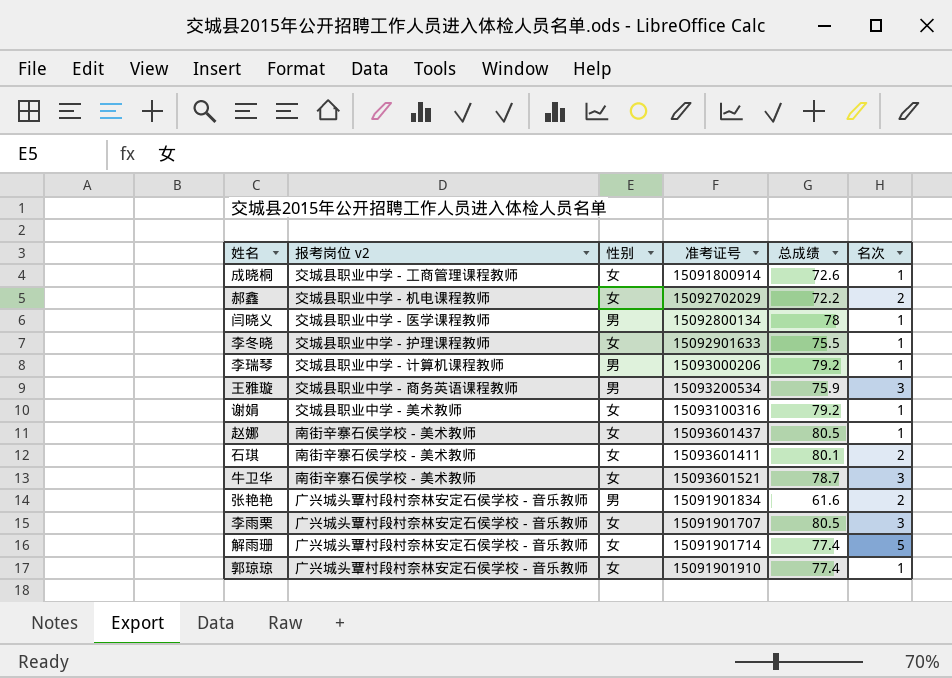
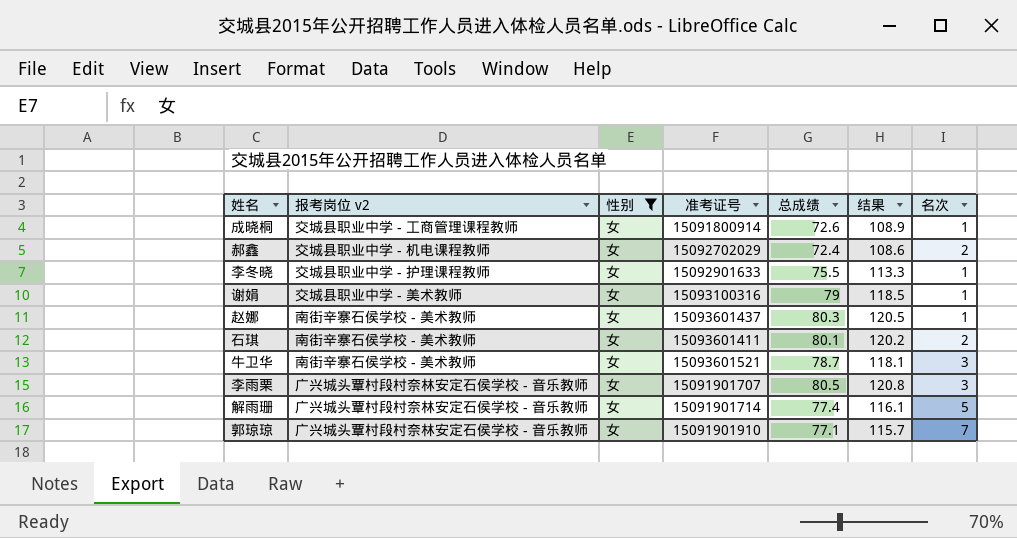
filter: none -> 性别 = 女
column 结果 | formula: none -> [总成绩] * 1.5
郝鑫 | 总成绩: 72.2 -> 72.4
谢娟 | 总成绩: 79.2 -> 79
赵娜 | 总成绩: 80.5 -> 80.3
郭琼琼 | 总成绩: 77.4 -> 77.1
郭琼琼 | 名次: 1 -> 7

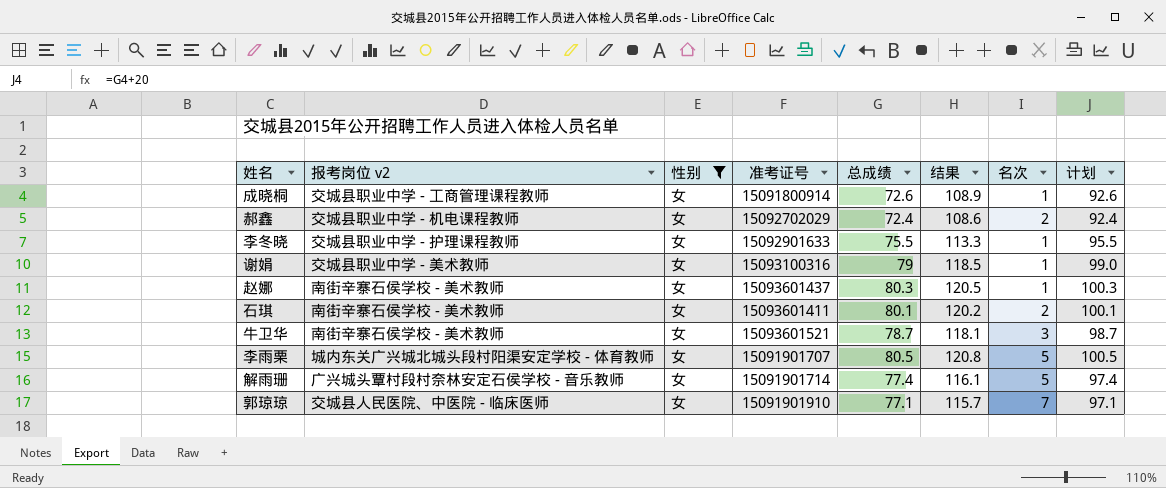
column 计划 | formula: none -> [总成绩] + 20
李雨栗 | 报考岗位 v2: 广兴城头覃村段村奈林安定石侯学校 - 音乐教师 -> 城内东关广兴城北城头段村阳渠安定学校 - 体育教师
李雨栗 | 名次: 3 -> 5
郭琼琼 | 报考岗位 v2: 广兴城头覃村段村奈林安定石侯学校 - 音乐教师 -> 交城县人民医院、中医院 - 临床医师

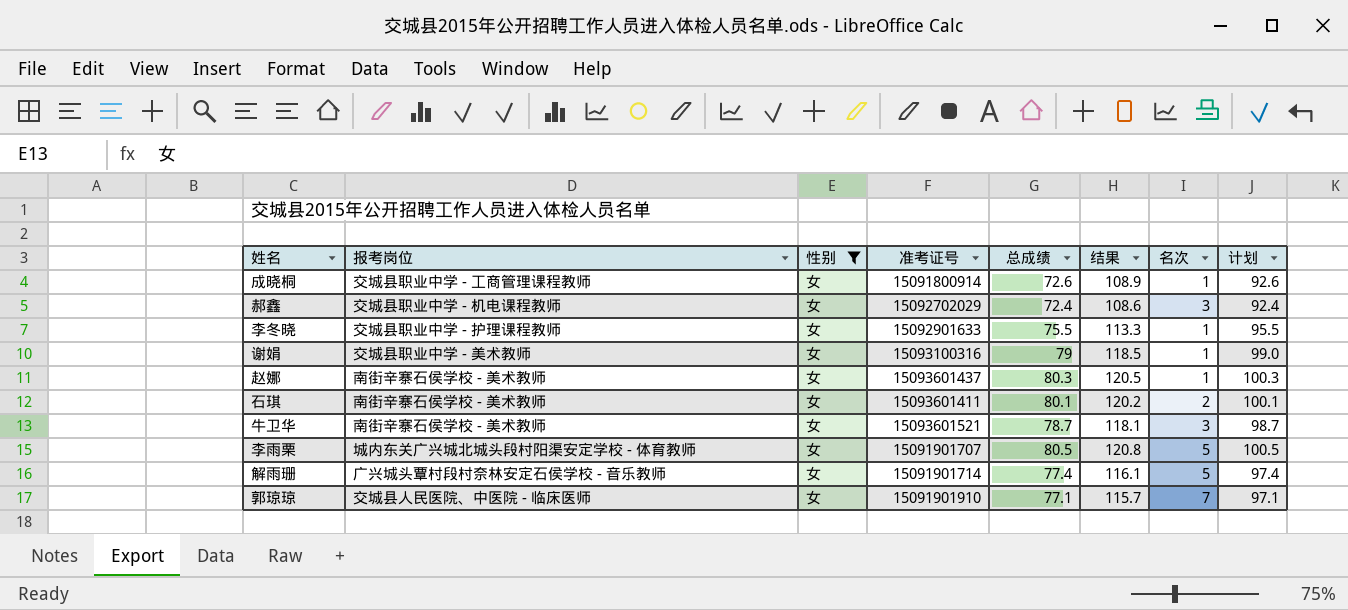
column name: 报考岗位 v2 -> 报考岗位
郝鑫 | 名次: 2 -> 3

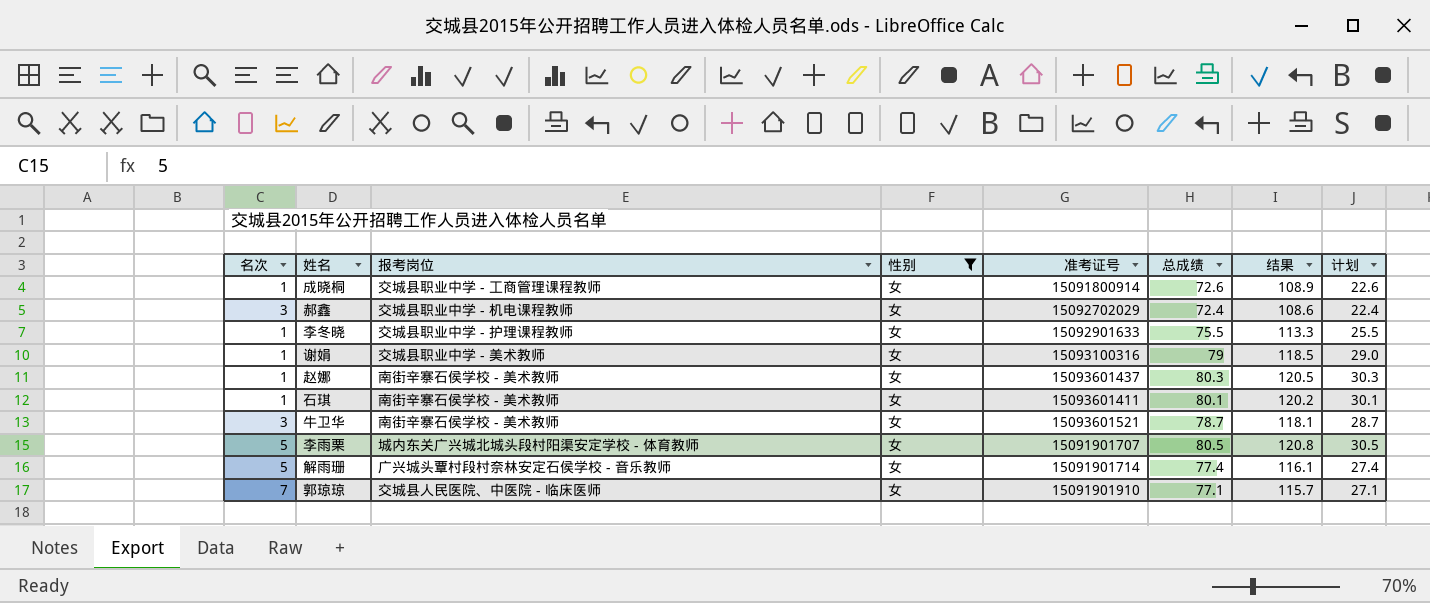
column 名次 | position: 7 -> 1
column 计划 | formula: [总成绩] + 20 -> [总成绩] - 50
石琪 | 名次: 2 -> 1

